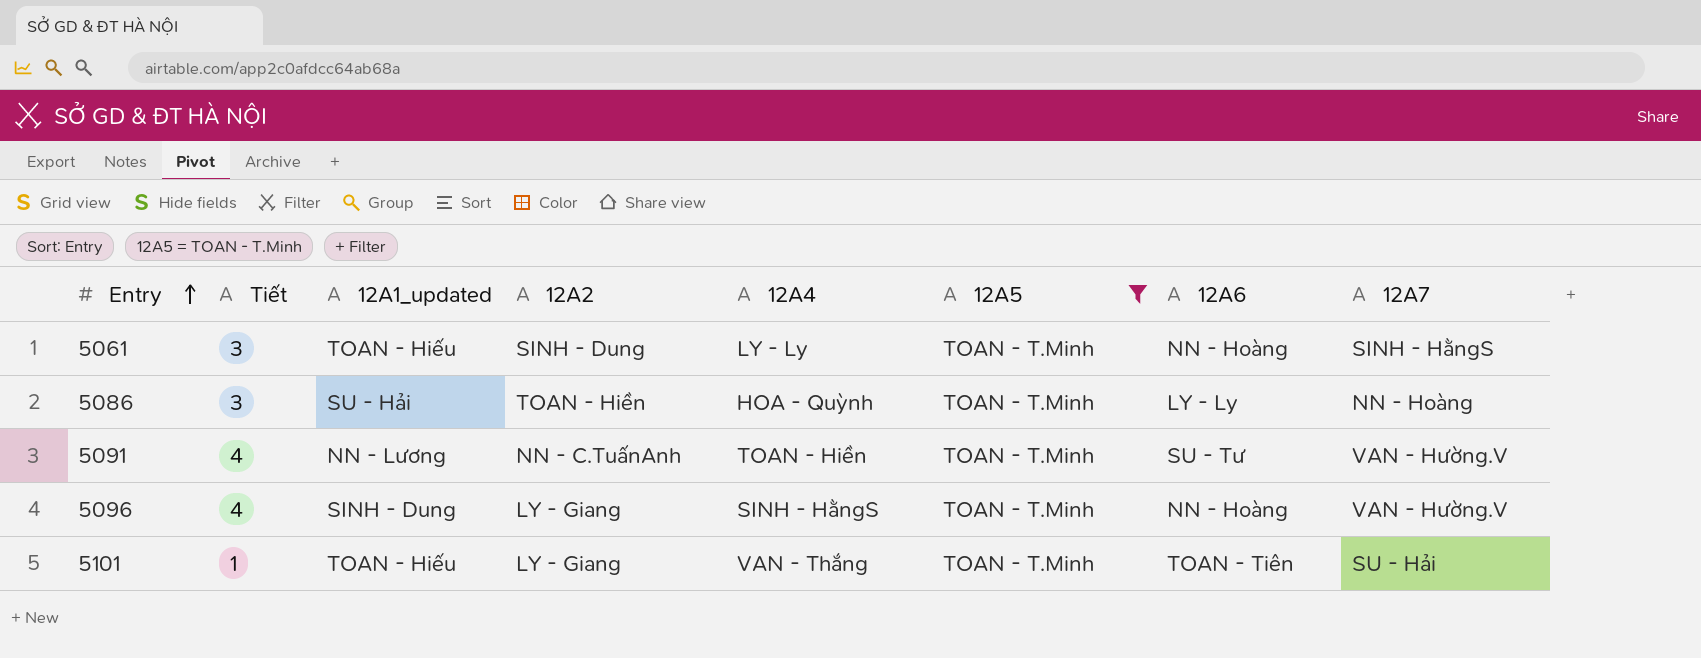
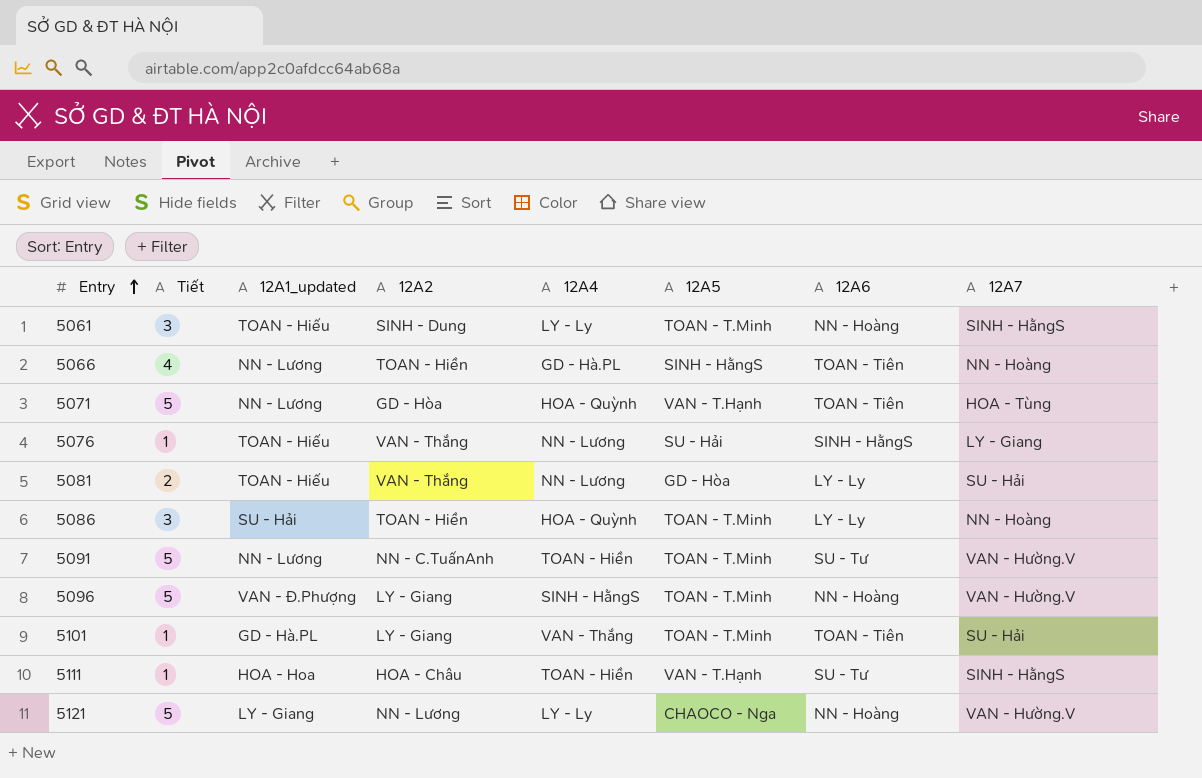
filter: 12A5 = TOAN - T.Minh -> none
5091 | Tiết: 4 -> 5
5096 | Tiết: 4 -> 5
5096 | 12A1_updated: SINH - Dung -> VAN - Đ.Phượng
5101 | 12A1_updated: TOAN - Hiếu -> GD - Hà.PL

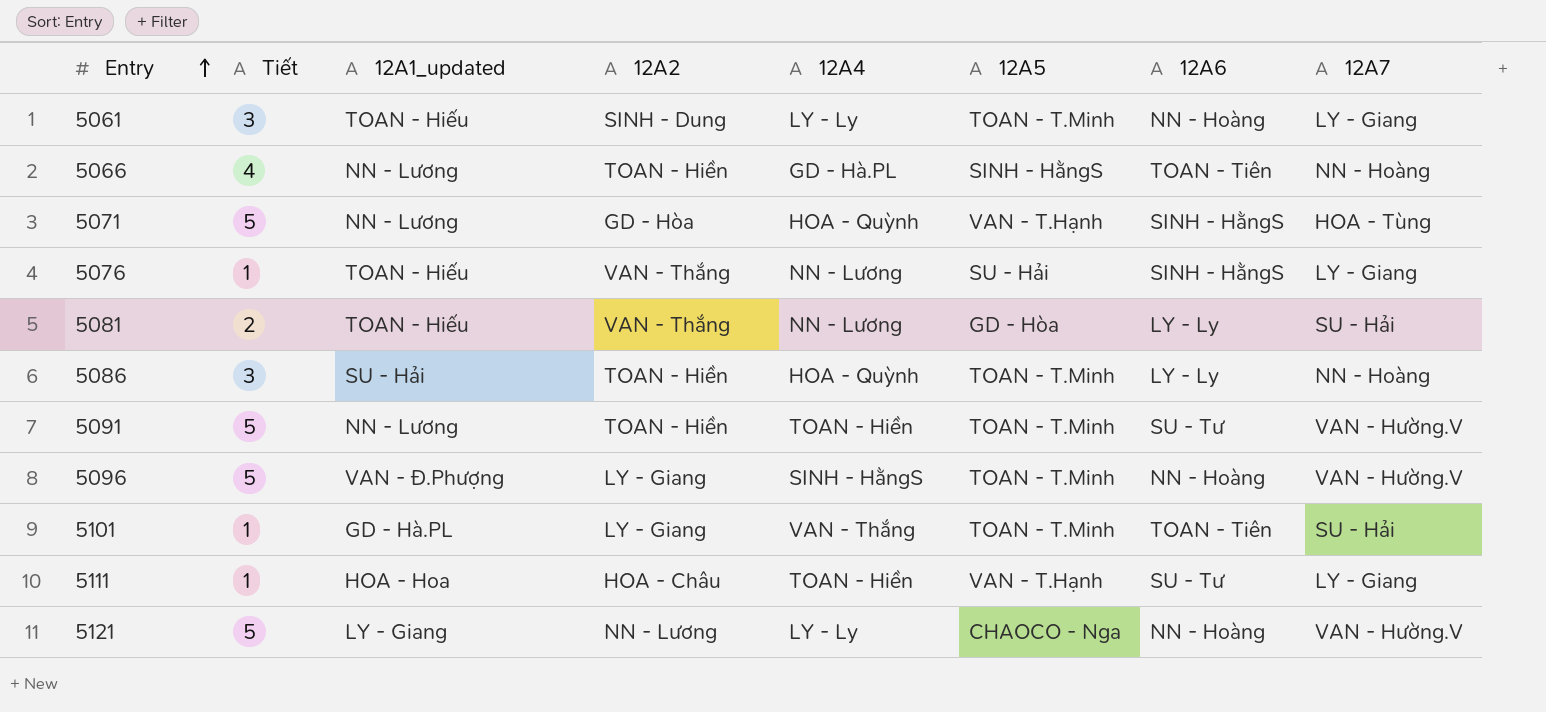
5061 | 12A7: SINH - HằngS -> LY - Giang
5071 | 12A6: TOAN - Tiên -> SINH - HằngS
5091 | 12A2: NN - C.TuấnAnh -> TOAN - Hiền
5111 | 12A7: SINH - HằngS -> LY - Giang

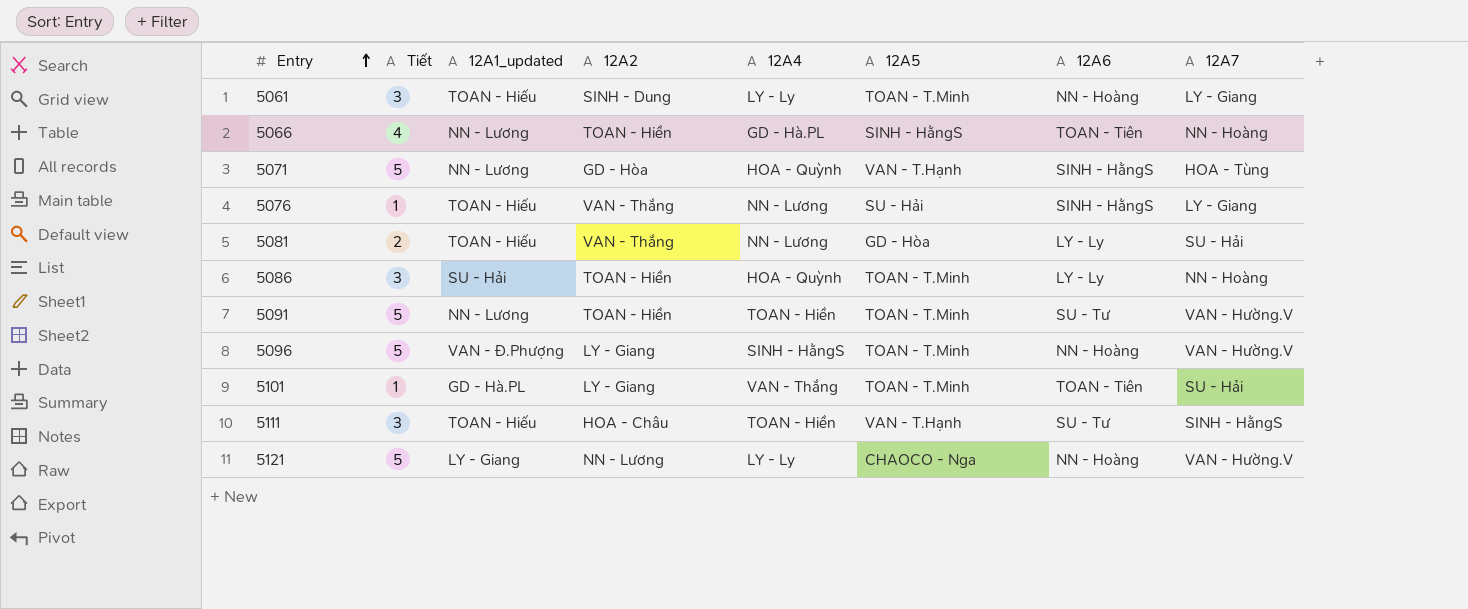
5111 | Tiết: 1 -> 3
5111 | 12A1_updated: HOA - Hoa -> TOAN - Hiếu
5111 | 12A7: LY - Giang -> SINH - HằngS

